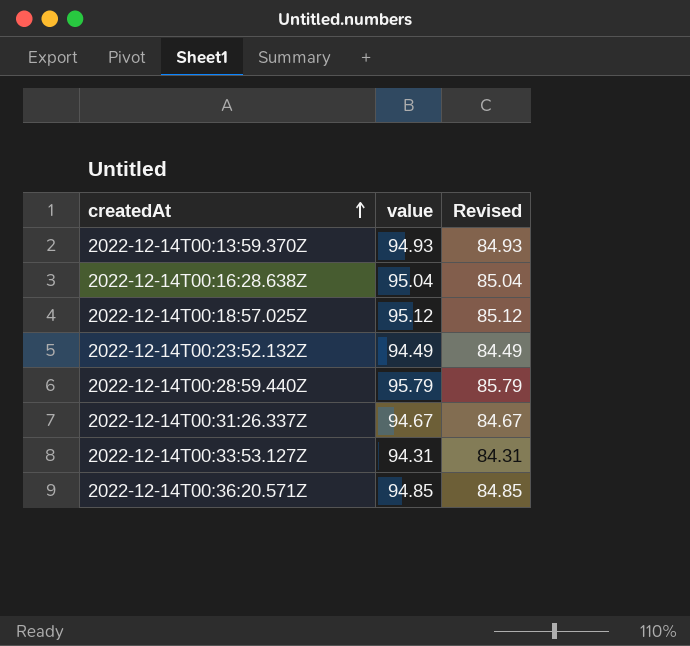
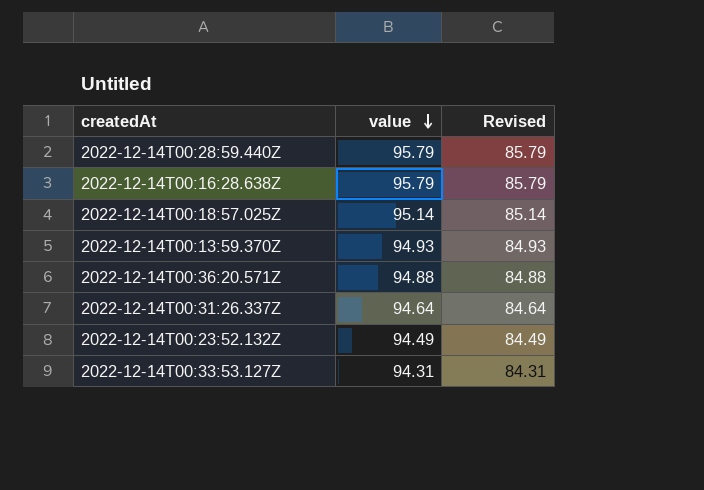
row order: createdAt ascending -> value descending
2022-12-14T00:16:28.638Z | value: 95.04 -> 95.79
2022-12-14T00:16:28.638Z | Revised: 85.04 -> 85.79
2022-12-14T00:18:57.025Z | value: 95.12 -> 95.14
2022-12-14T00:18:57.025Z | Revised: 85.12 -> 85.14
2022-12-14T00:36:20.571Z | value: 94.85 -> 94.88
2022-12-14T00:36:20.571Z | Revised: 84.85 -> 84.88
2022-12-14T00:31:26.337Z | value: 94.67 -> 94.64
2022-12-14T00:31:26.337Z | Revised: 84.67 -> 84.64

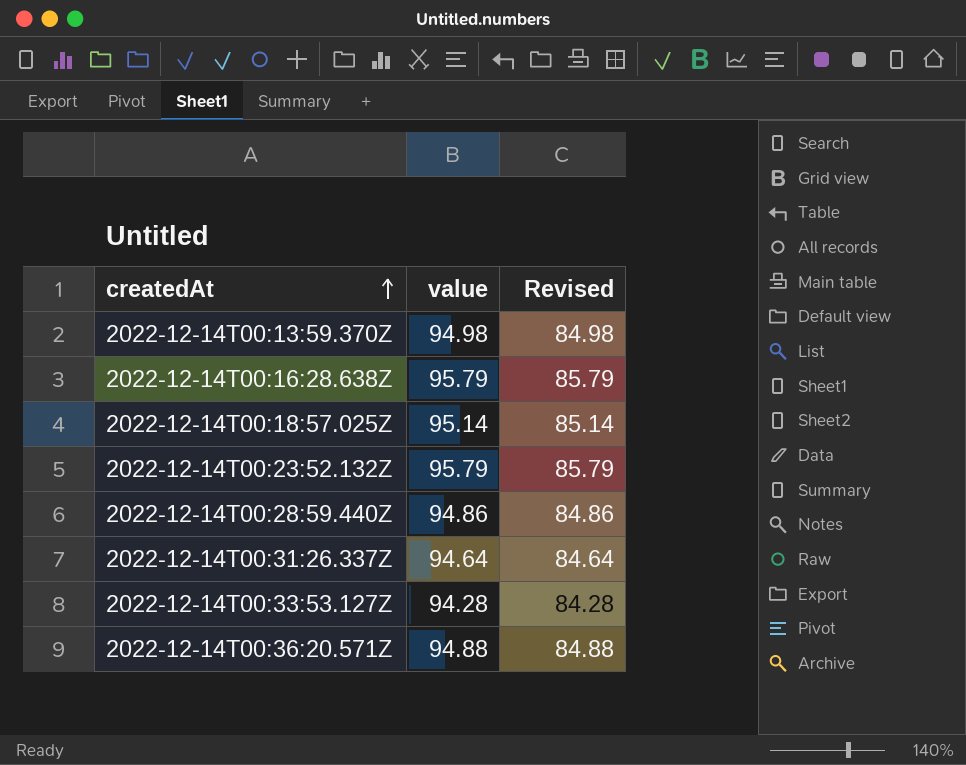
row order: value descending -> createdAt ascending
2022-12-14T00:13:59.370Z | value: 94.93 -> 94.98
2022-12-14T00:13:59.370Z | Revised: 84.93 -> 84.98
2022-12-14T00:23:52.132Z | value: 94.49 -> 95.79
2022-12-14T00:23:52.132Z | Revised: 84.49 -> 85.79
2022-12-14T00:28:59.440Z | value: 95.79 -> 94.86
2022-12-14T00:28:59.440Z | Revised: 85.79 -> 84.86
2022-12-14T00:33:53.127Z | value: 94.31 -> 94.28
2022-12-14T00:33:53.127Z | Revised: 84.31 -> 84.28

